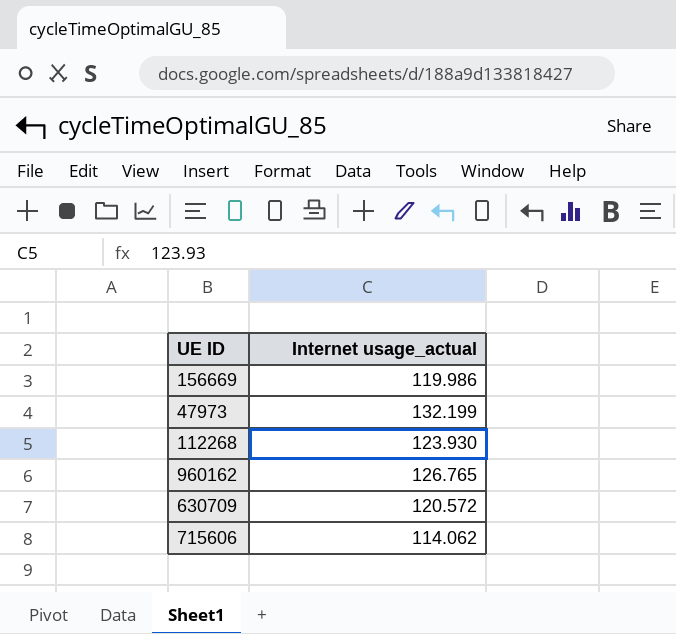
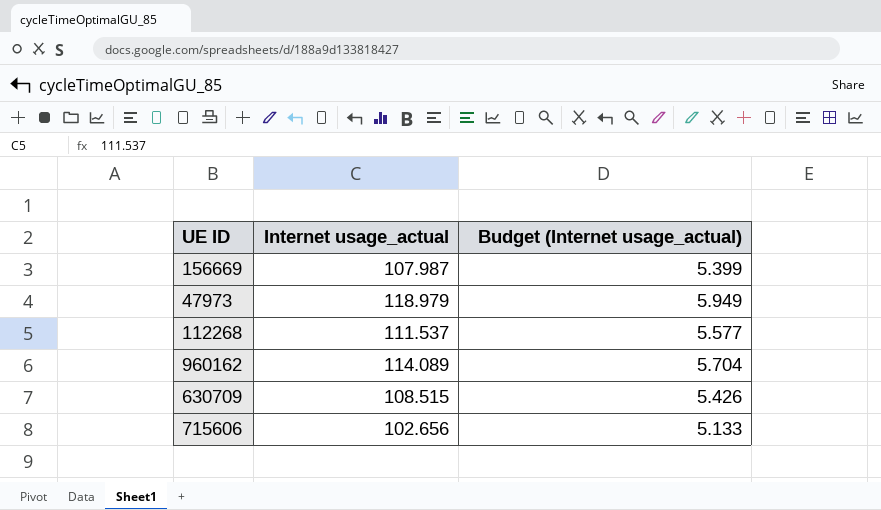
column Budget (Internet usage_actual) | formula: none -> [Internet usage_actual] * 0.05
156669 | Internet usage_actual: 119.986 -> 107.987
47973 | Internet usage_actual: 132.199 -> 118.979
112268 | Internet usage_actual: 123.930 -> 111.537
960162 | Internet usage_actual: 126.765 -> 114.089
630709 | Internet usage_actual: 120.572 -> 108.515
715606 | Internet usage_actual: 114.062 -> 102.656

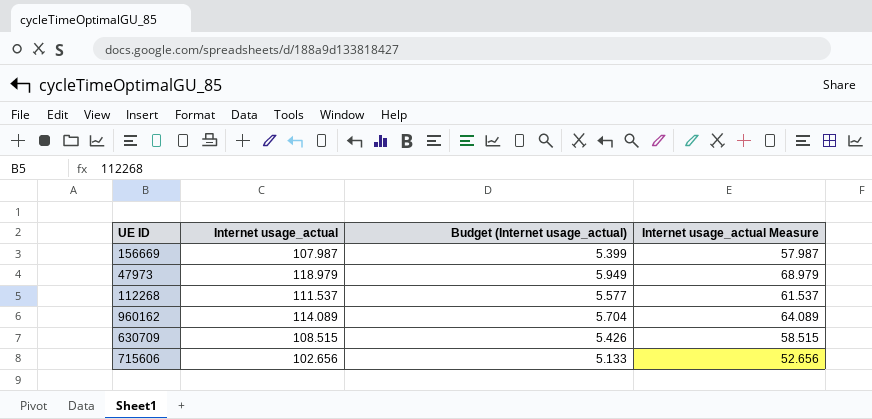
column Internet usage_actual Measure | formula: none -> [Internet usage_actual] - 50

